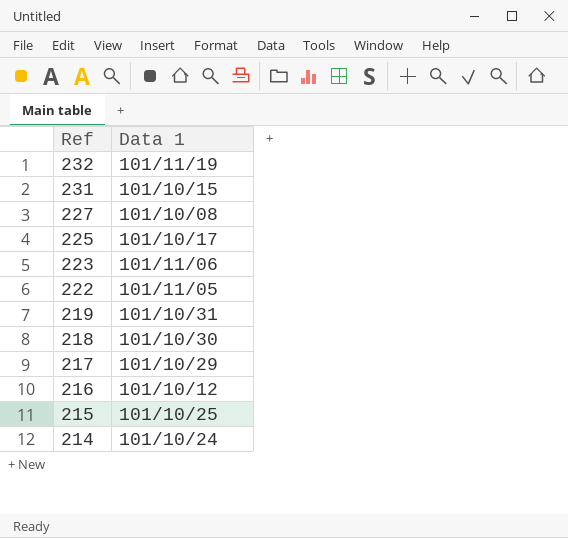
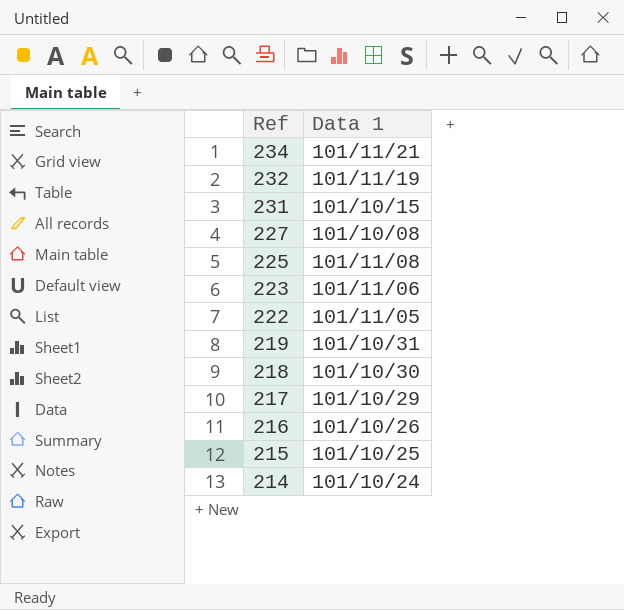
row 234: none -> 101/11/21
225 | Data 1: 101/10/17 -> 101/11/08
216 | Data 1: 101/10/12 -> 101/10/26

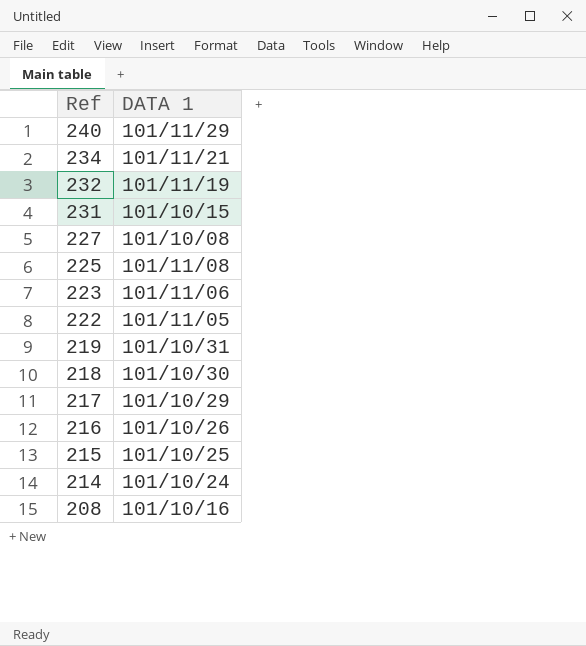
column name: Data 1 -> DATA 1
row 240: none -> 101/11/29
row 208: none -> 101/10/16

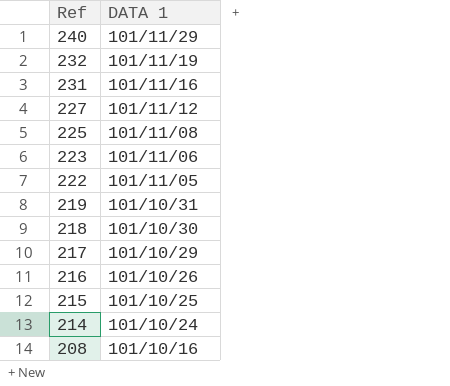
row 234: 101/11/21 -> none
231 | DATA 1: 101/10/15 -> 101/11/16
227 | DATA 1: 101/10/08 -> 101/11/12

